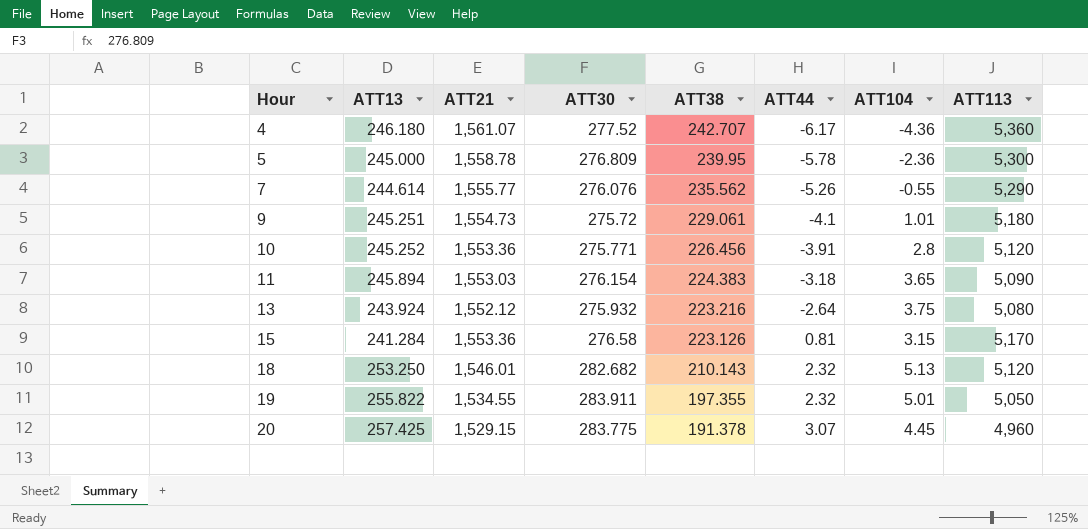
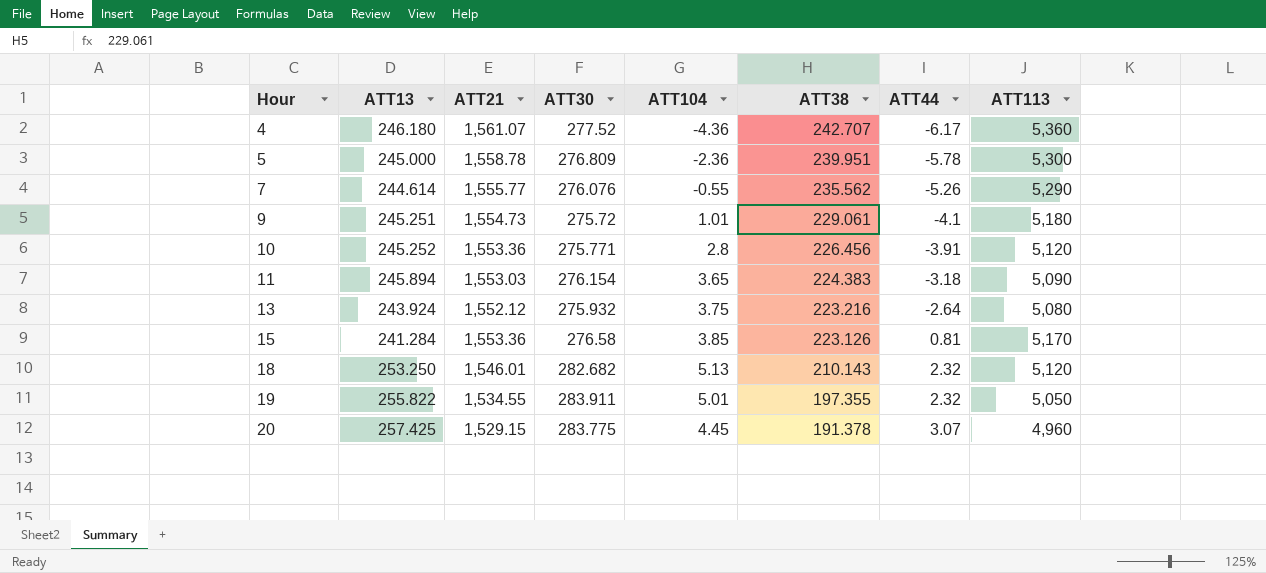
column ATT104 | position: 7 -> 5
5 | ATT38: 239.95 -> 239.951
15 | ATT104: 3.15 -> 3.85

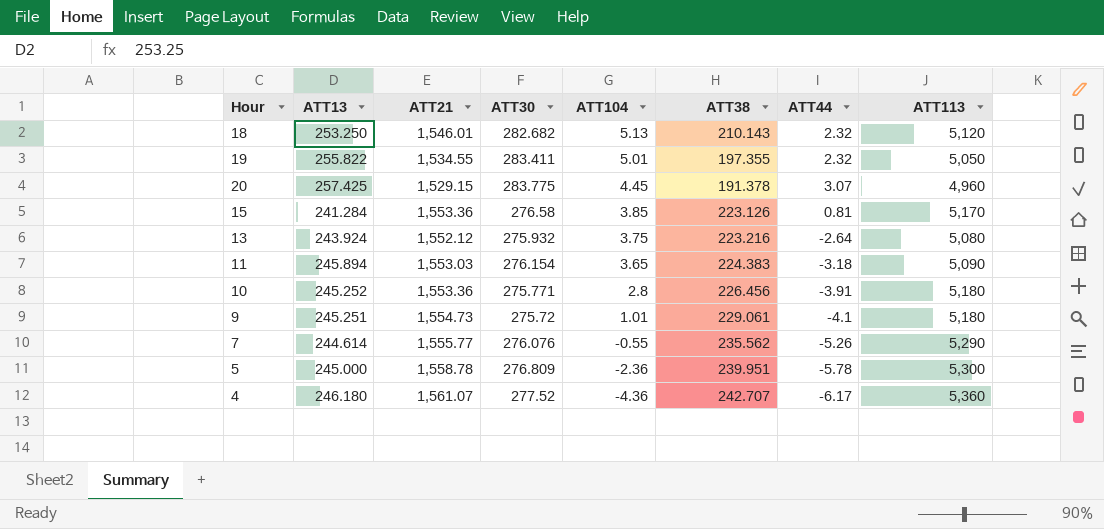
row order: Hour ascending -> ATT104 descending
19 | ATT30: 283.911 -> 283.411
10 | ATT113: 5,120 -> 5,180

